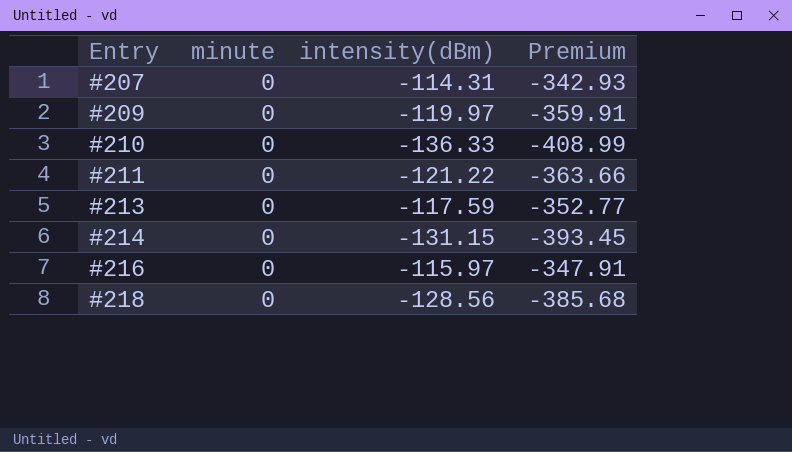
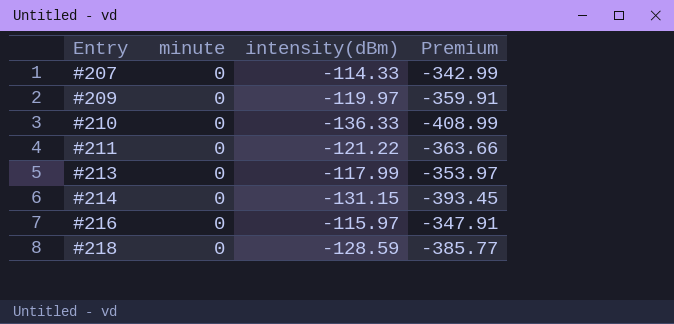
#207 | intensity(dBm): -114.31 -> -114.33
#207 | Premium: -342.93 -> -342.99
#213 | intensity(dBm): -117.59 -> -117.99
#213 | Premium: -352.77 -> -353.97
#218 | intensity(dBm): -128.56 -> -128.59
#218 | Premium: -385.68 -> -385.77

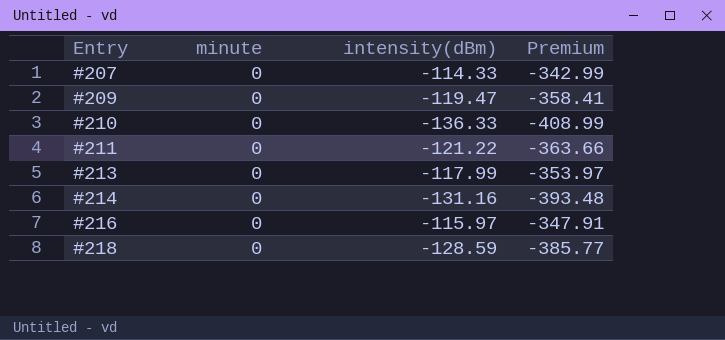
#209 | intensity(dBm): -119.97 -> -119.47
#209 | Premium: -359.91 -> -358.41
#214 | intensity(dBm): -131.15 -> -131.16
#214 | Premium: -393.45 -> -393.48

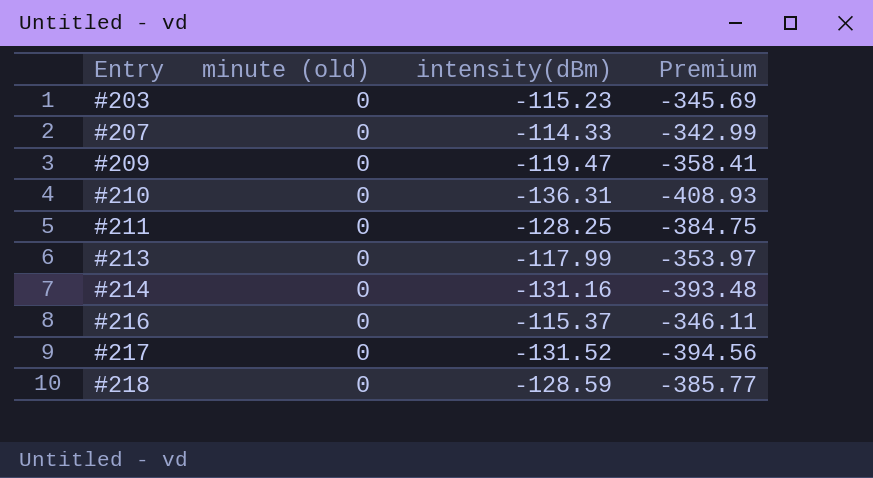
column name: minute -> minute (old)
row #203: none -> 0 | -115.23 | -345.69
#210 | intensity(dBm): -136.33 -> -136.31
#210 | Premium: -408.99 -> -408.93
#211 | intensity(dBm): -121.22 -> -128.25
#211 | Premium: -363.66 -> -384.75
#216 | intensity(dBm): -115.97 -> -115.37
#216 | Premium: -347.91 -> -346.11
row #217: none -> 0 | -131.52 | -394.56

